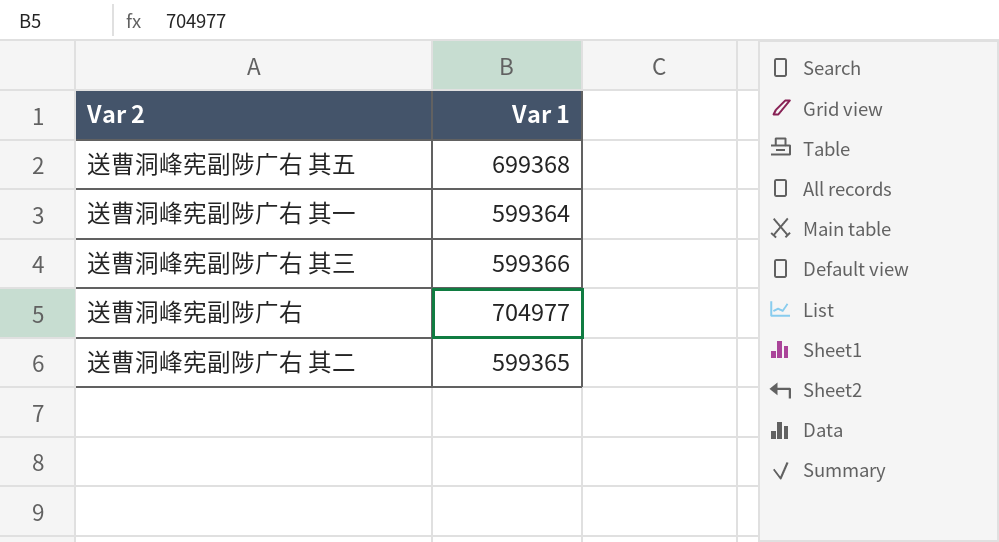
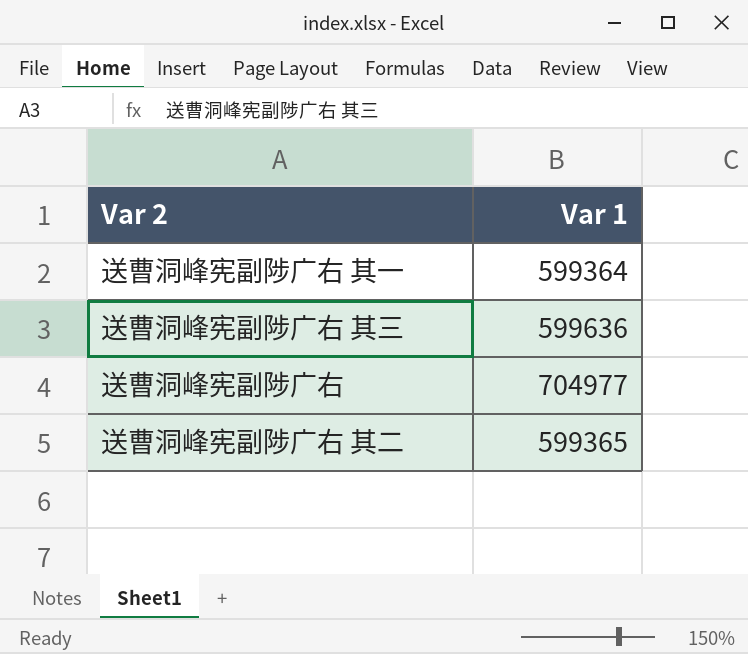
row 送曹洞峰宪副陟广右 其五: 699368 -> none
送曹洞峰宪副陟广右 其三 | Var 1: 599366 -> 599636

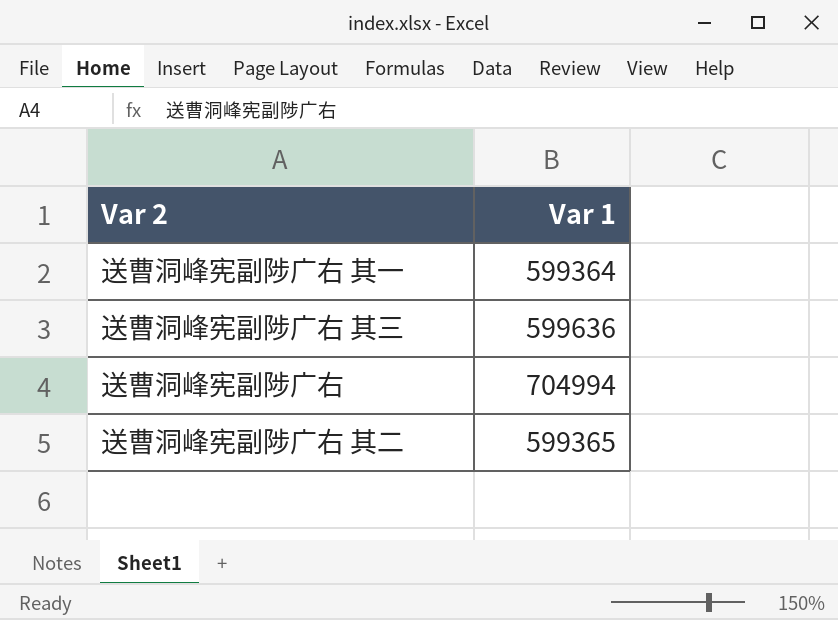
送曹洞峰宪副陟广右 | Var 1: 704977 -> 704994

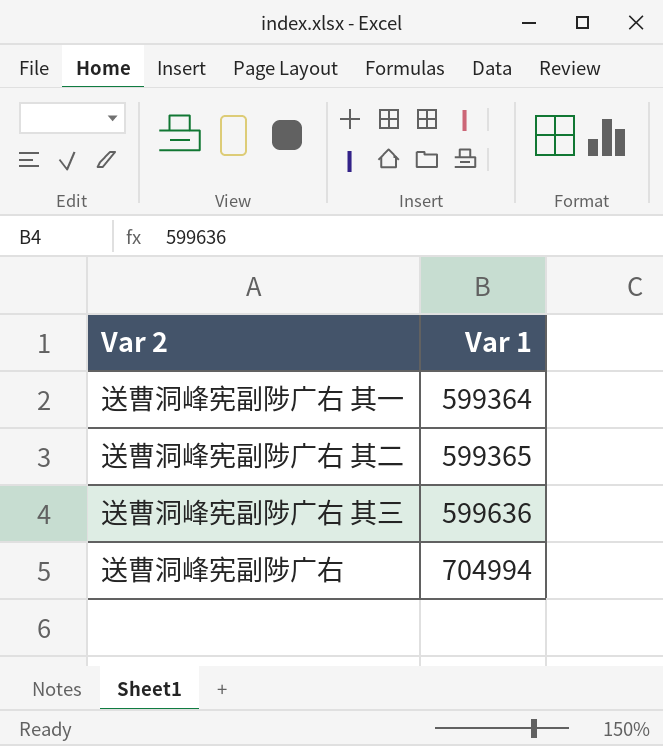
row order: none -> Var 1 ascending

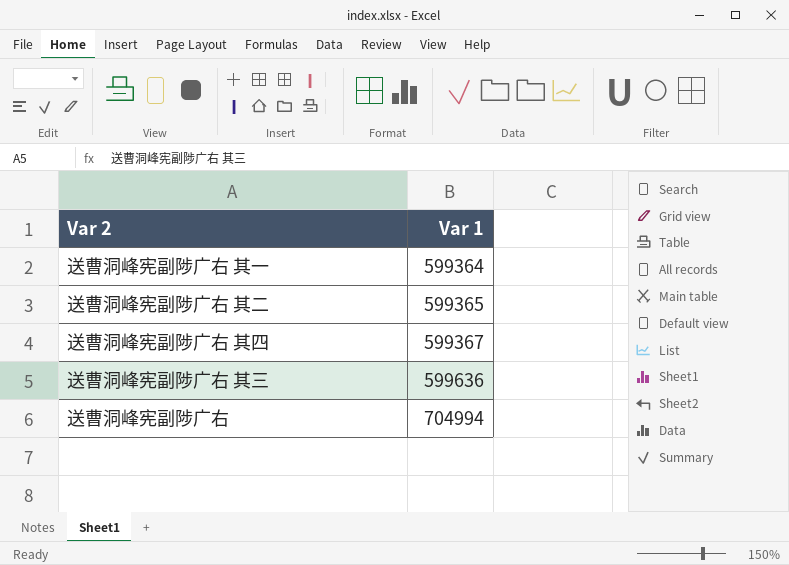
row 送曹洞峰宪副陟广右 其四: none -> 599367

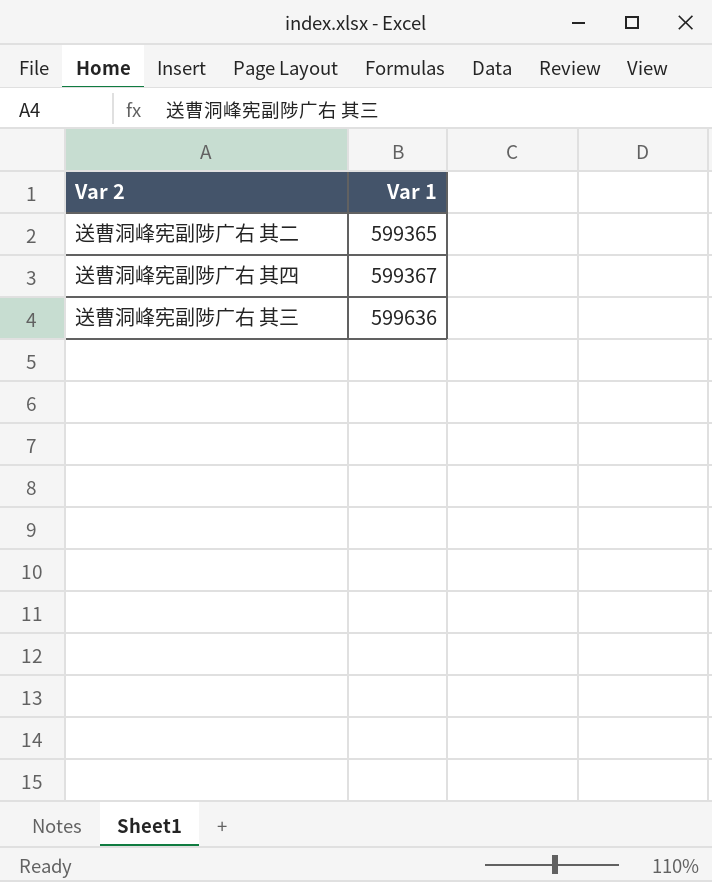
row 送曹洞峰宪副陟广右 其一: 599364 -> none
row 送曹洞峰宪副陟广右: 704994 -> none

